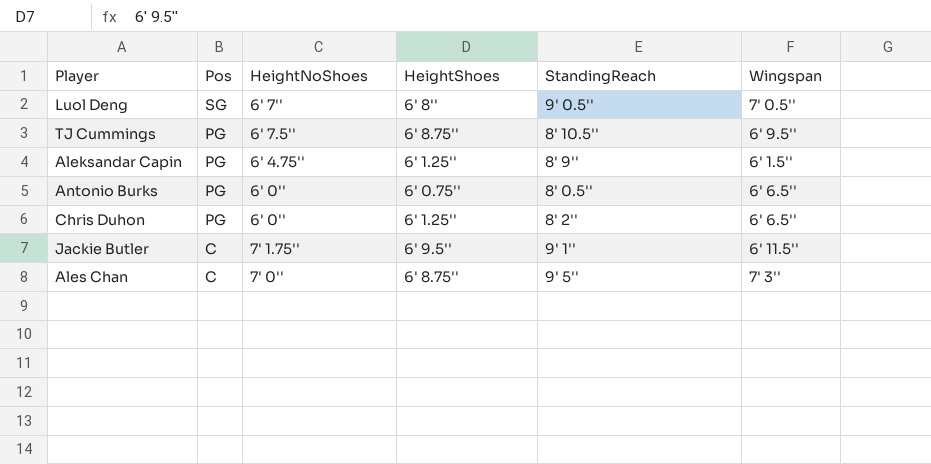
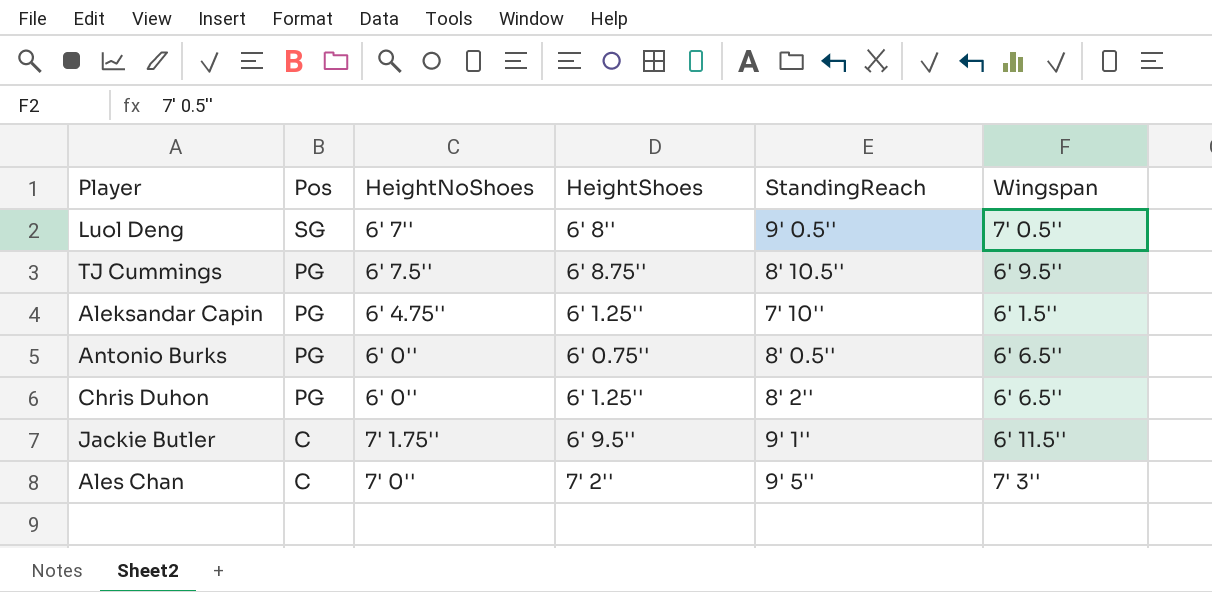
Aleksandar Capin | StandingReach: 8' 9'' -> 7' 10''
Ales Chan | HeightShoes: 6' 8.75'' -> 7' 2''

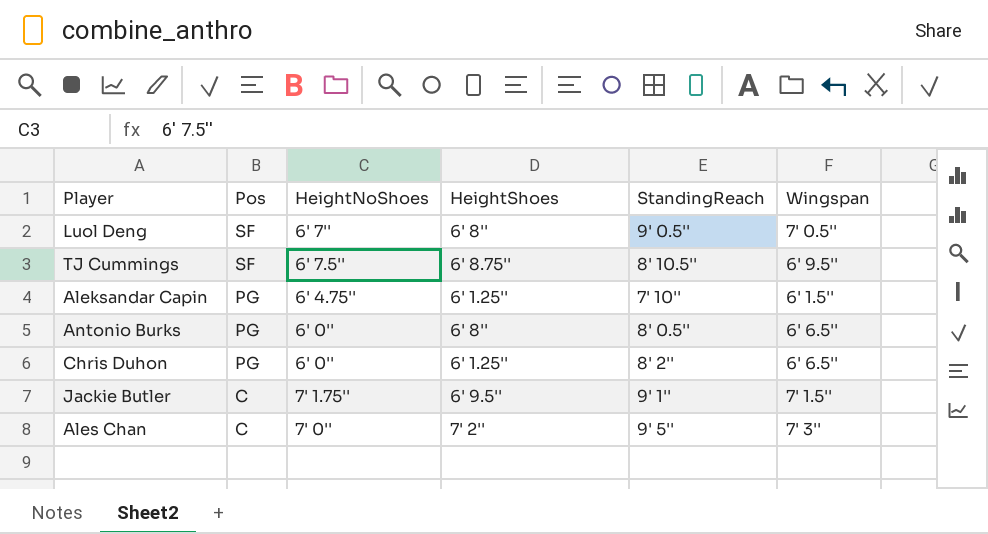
Luol Deng | Pos: SG -> SF
TJ Cummings | Pos: PG -> SF
Antonio Burks | HeightShoes: 6' 0.75'' -> 6' 8''
Jackie Butler | Wingspan: 6' 11.5'' -> 7' 1.5''

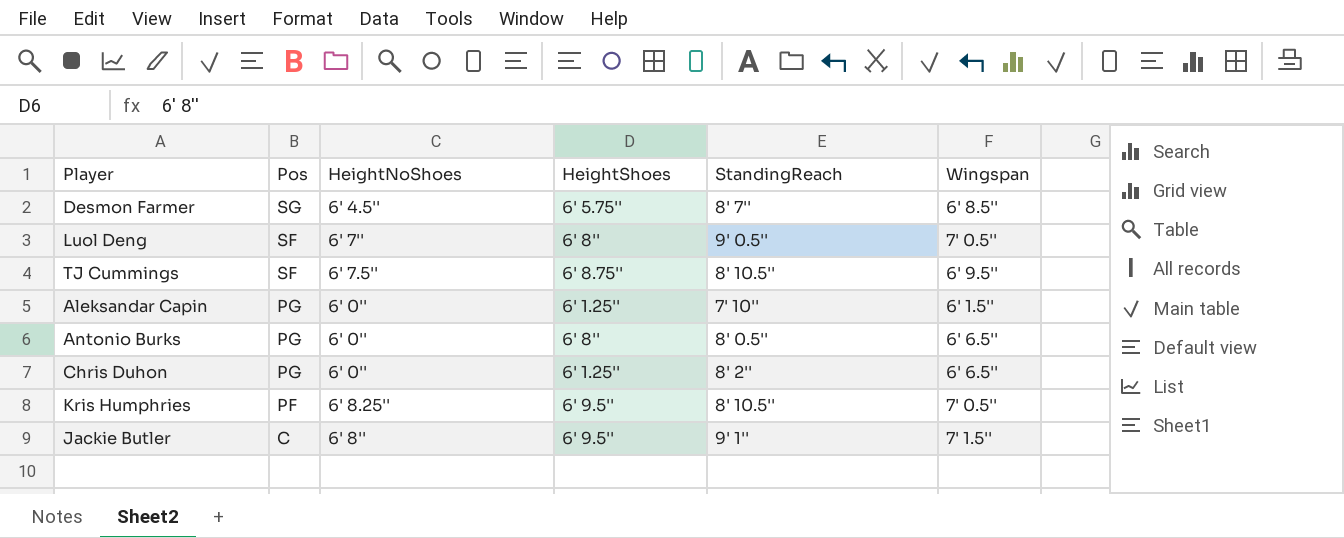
row Ales Chan: C | 7' 0'' | 7' 2'' | 9' 5'' | 7' 3'' -> none
row Desmon Farmer: none -> SG | 6' 4.5'' | 6' 5.75'' | 8' 7'' | 6' 8.5''
Aleksandar Capin | HeightNoShoes: 6' 4.75'' -> 6' 0''
row Kris Humphries: none -> PF | 6' 8.25'' | 6' 9.5'' | 8' 10.5'' | 7' 0.5''
Jackie Butler | HeightNoShoes: 7' 1.75'' -> 6' 8''

